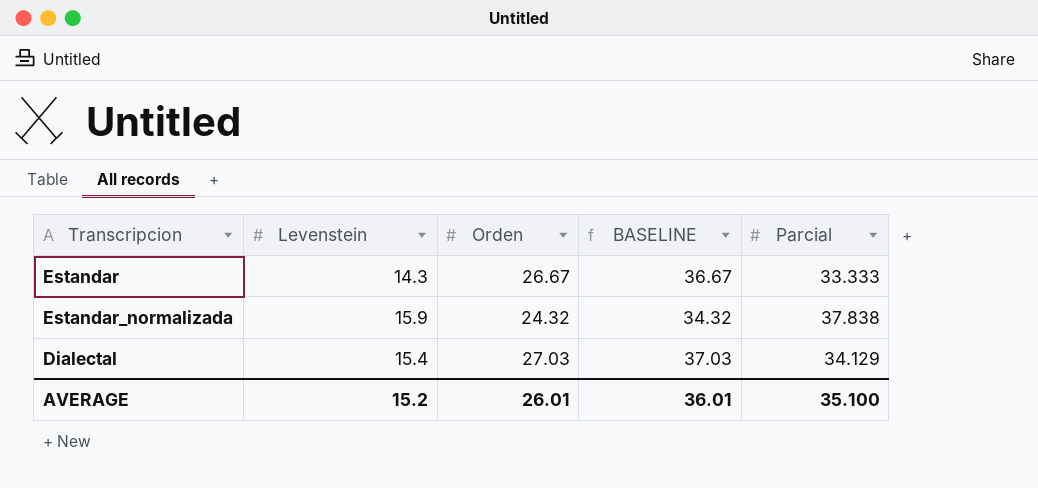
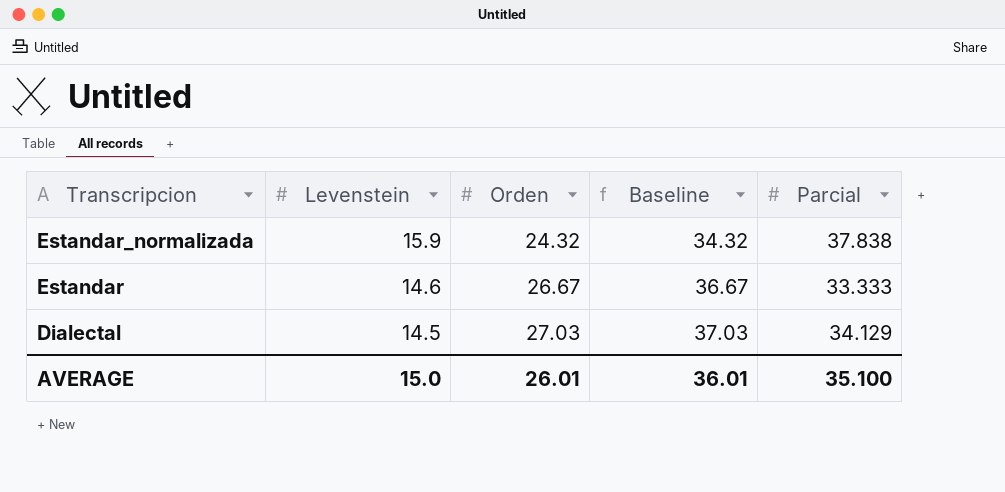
row order: none -> Transcripcion descending
column name: BASELINE -> Baseline
Estandar | Levenstein: 14.3 -> 14.6
Dialectal | Levenstein: 15.4 -> 14.5
AVERAGE | Levenstein: 15.2 -> 15.0

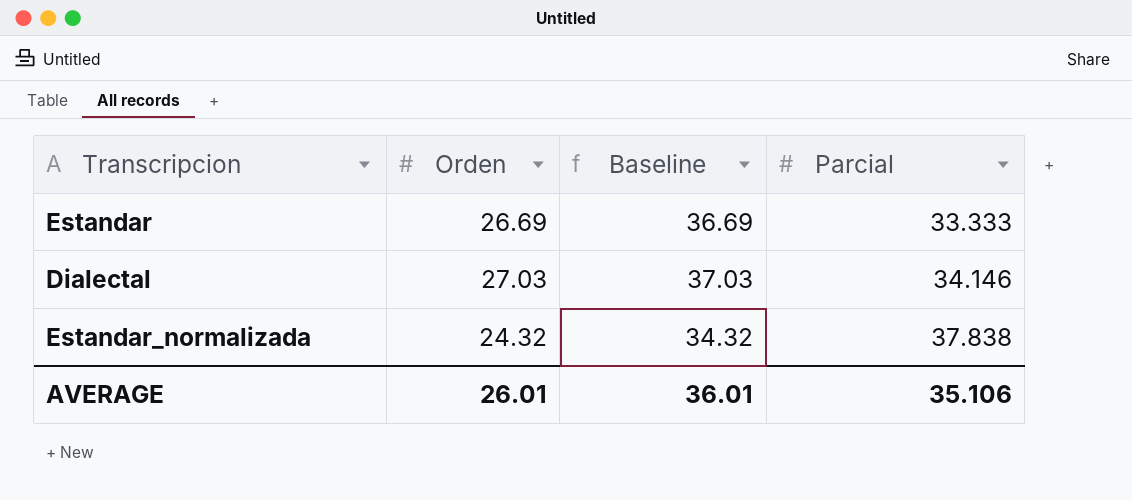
row order: Transcripcion descending -> Parcial ascending
column Levenstein | position: 2 -> none
Estandar | Orden: 26.67 -> 26.69
Estandar | Baseline: 36.67 -> 36.69
Dialectal | Parcial: 34.129 -> 34.146
AVERAGE | Parcial: 35.100 -> 35.106

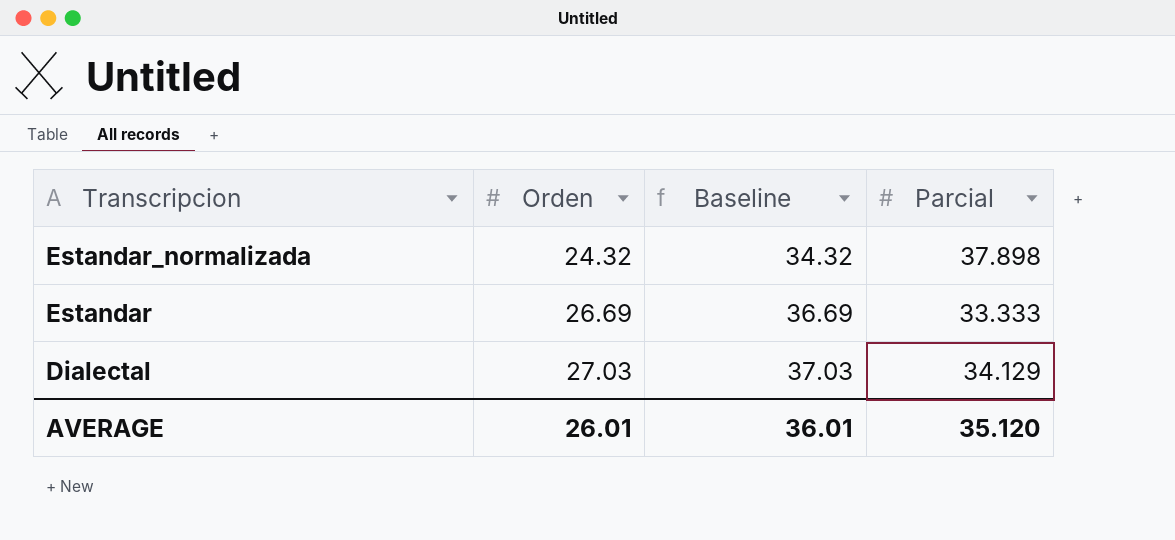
row order: Parcial ascending -> Transcripcion descending
Estandar_normalizada | Parcial: 37.838 -> 37.898
Dialectal | Parcial: 34.146 -> 34.129
AVERAGE | Parcial: 35.106 -> 35.120

